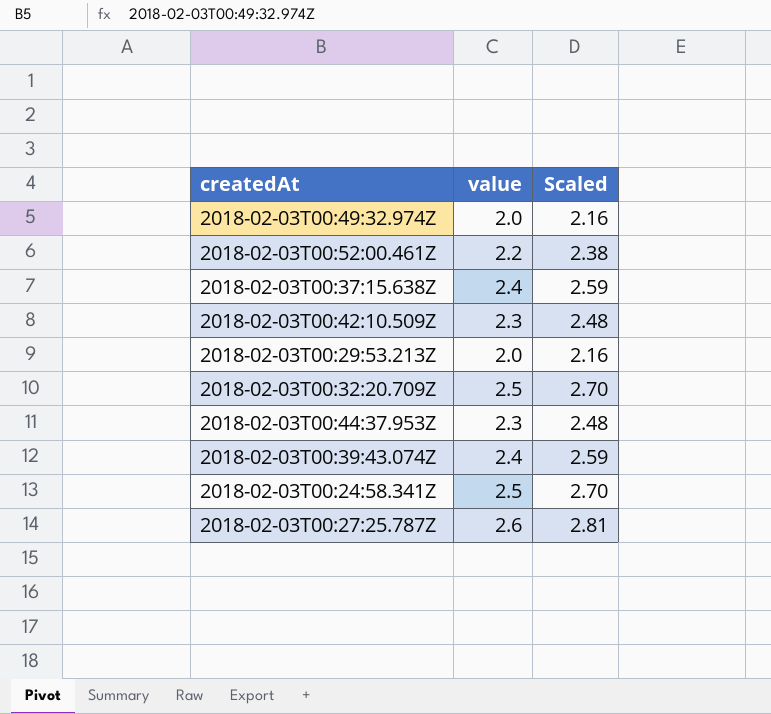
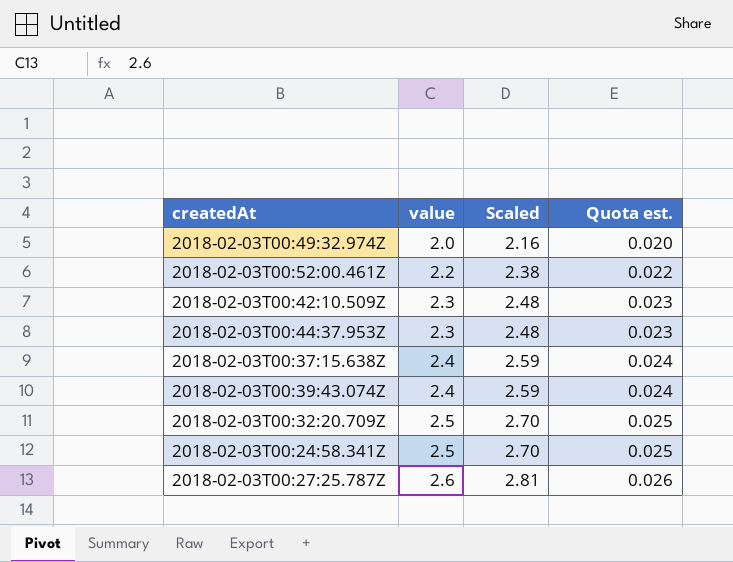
row order: none -> value ascending
column Quota est. | formula: none -> [value] * 0.01
row 2018-02-03T00:29:53.213Z: 2.0 | 2.16 -> none

